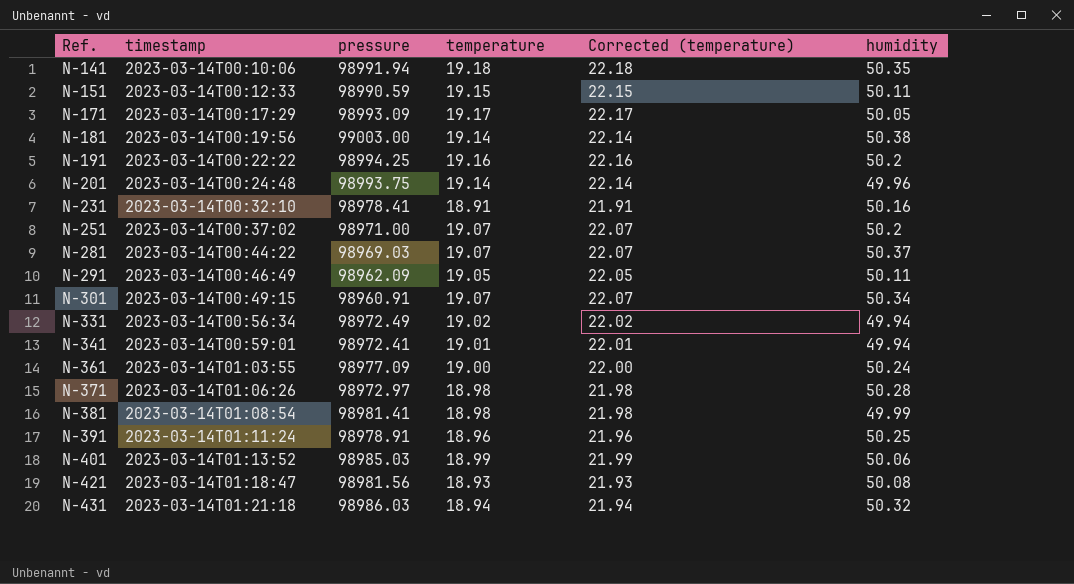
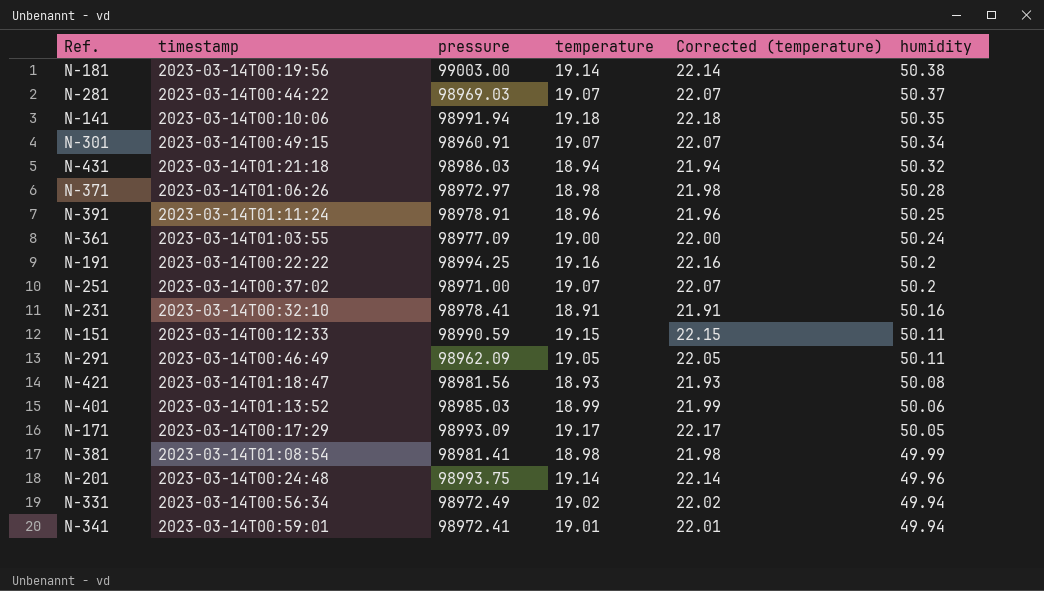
row order: Ref. ascending -> humidity descending

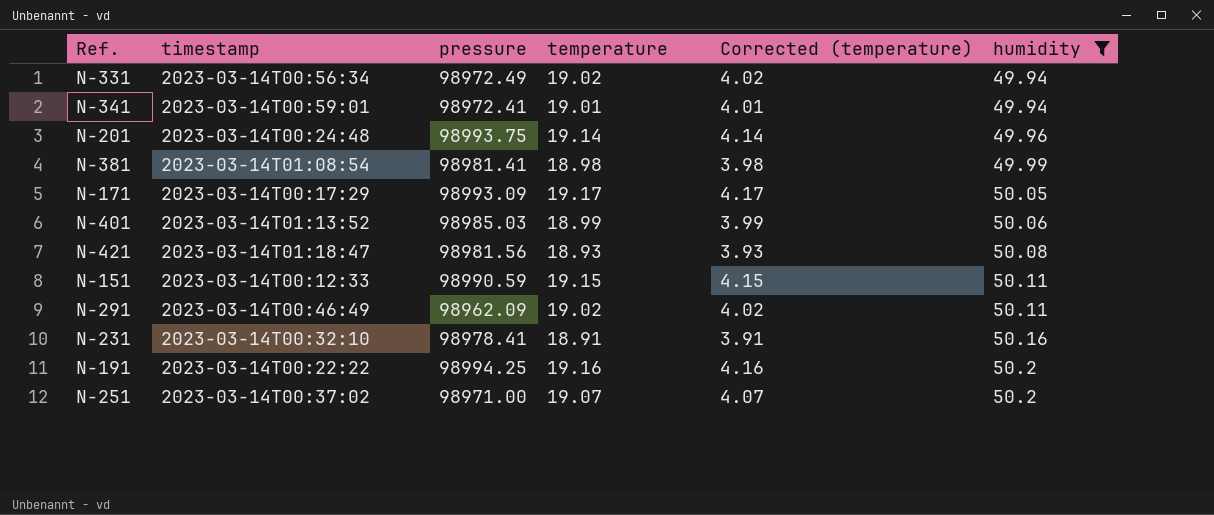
filter: none -> humidity <= 50.2
row order: humidity descending -> humidity ascending
column Corrected (temperature) | formula: [temperature] + 3 -> [temperature] - 15
N-291 | temperature: 19.05 -> 19.02

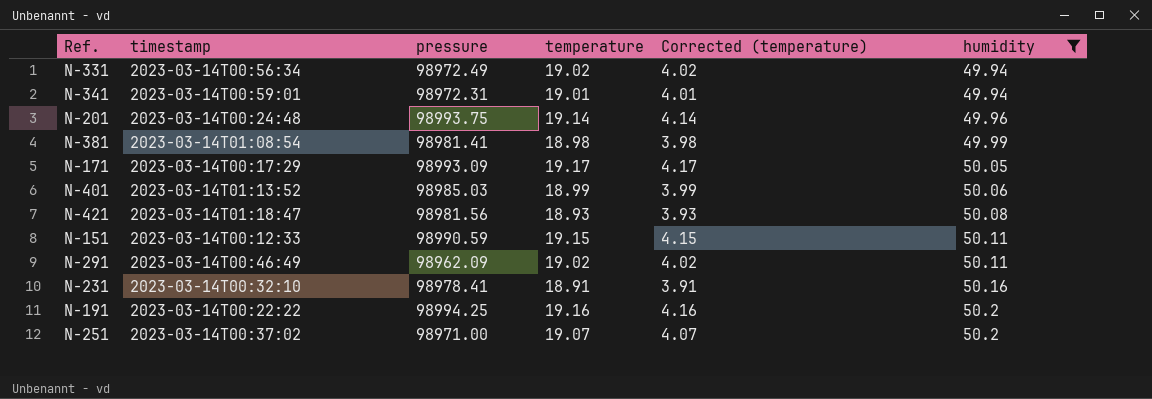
N-341 | pressure: 98972.41 -> 98972.31

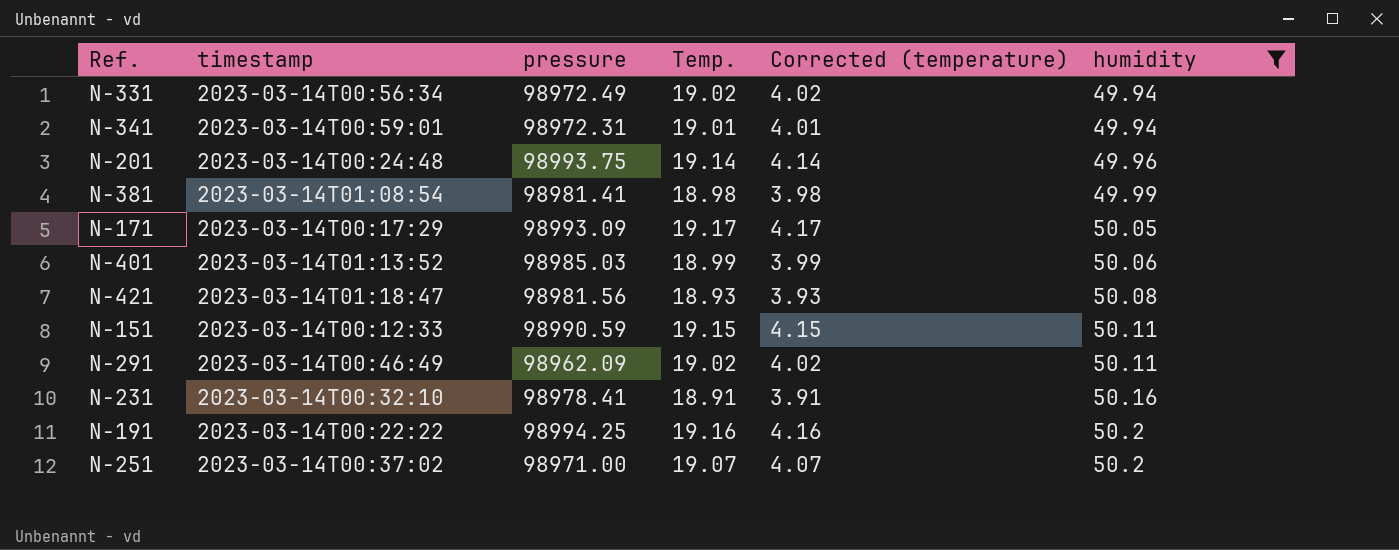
column name: temperature -> Temp.

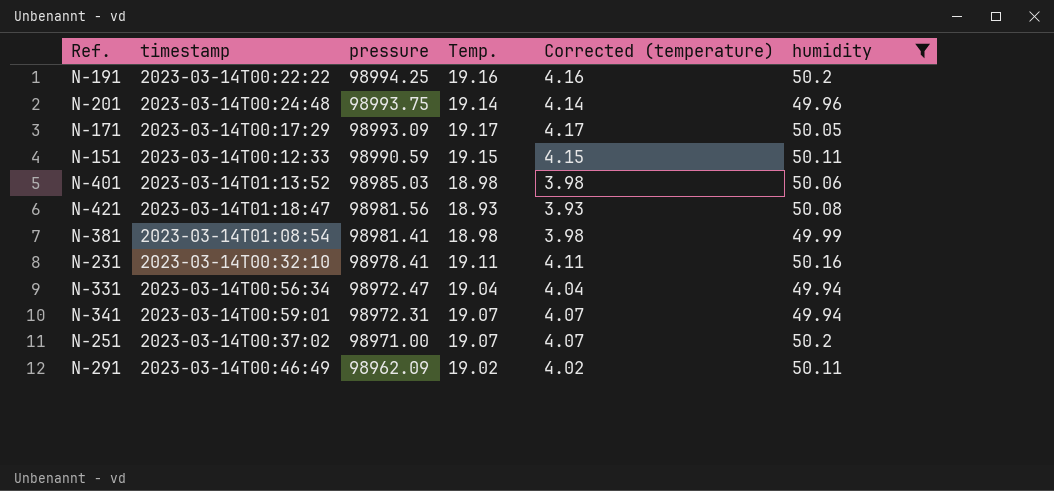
row order: humidity ascending -> pressure descending
N-401 | Temp.: 18.99 -> 18.98
N-401 | Corrected (temperature): 3.99 -> 3.98
N-231 | Temp.: 18.91 -> 19.11
N-231 | Corrected (temperature): 3.91 -> 4.11
N-331 | pressure: 98972.49 -> 98972.47
N-331 | Temp.: 19.02 -> 19.04
N-331 | Corrected (temperature): 4.02 -> 4.04
N-341 | Temp.: 19.01 -> 19.07
N-341 | Corrected (temperature): 4.01 -> 4.07

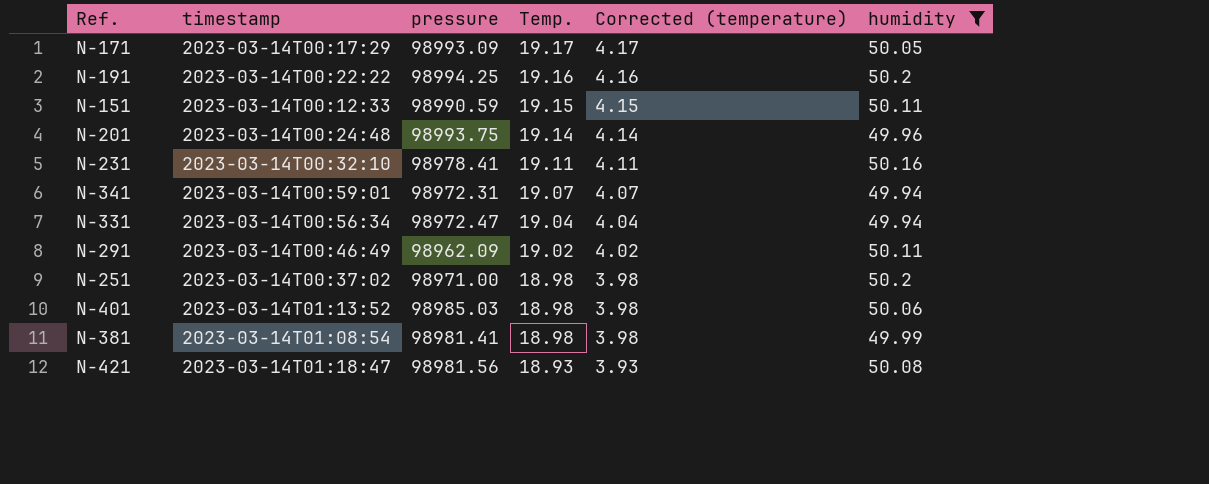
row order: pressure descending -> Temp. descending
N-251 | Temp.: 19.07 -> 18.98
N-251 | Corrected (temperature): 4.07 -> 3.98

